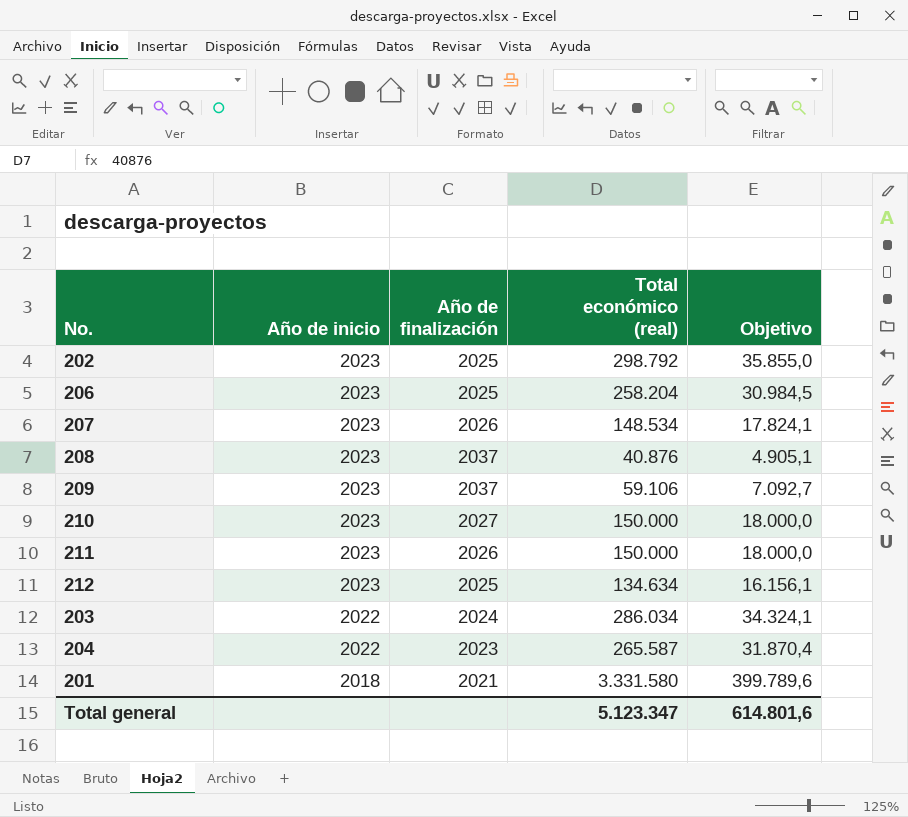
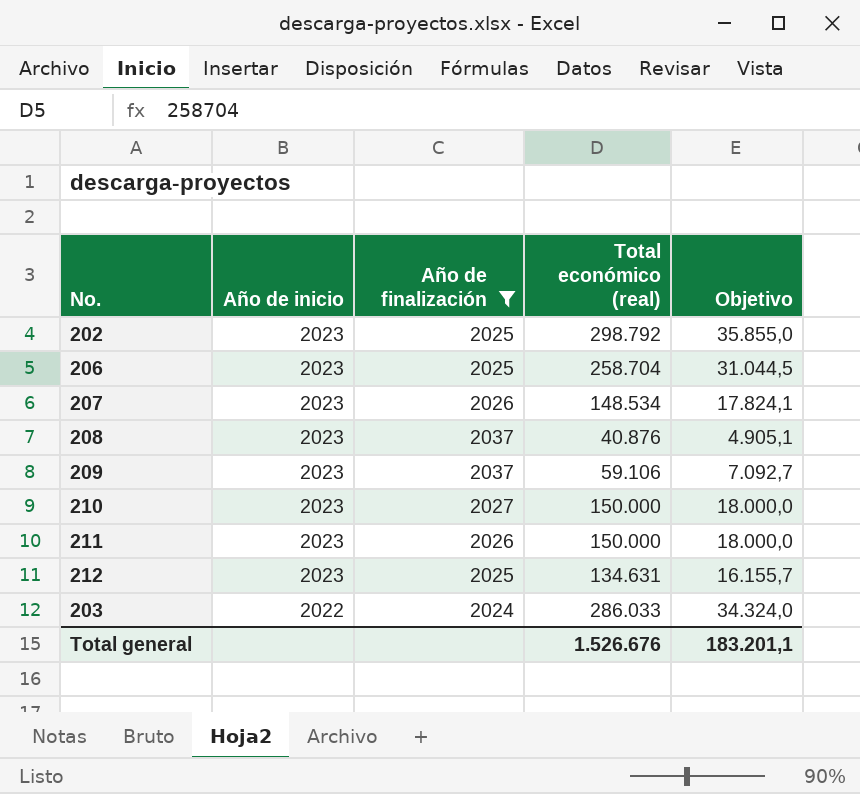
filter: none -> Año de finalización >= 2024
206 | Total económico (real): 258.204 -> 258.704
206 | Objetivo: 30.984,5 -> 31.044,5
212 | Total económico (real): 134.634 -> 134.631
212 | Objetivo: 16.156,1 -> 16.155,7
203 | Total económico (real): 286.034 -> 286.033
203 | Objetivo: 34.324,1 -> 34.324,0
Total general | Total económico (real): 5.123.347 -> 1.526.676
Total general | Objetivo: 614.801,6 -> 183.201,1

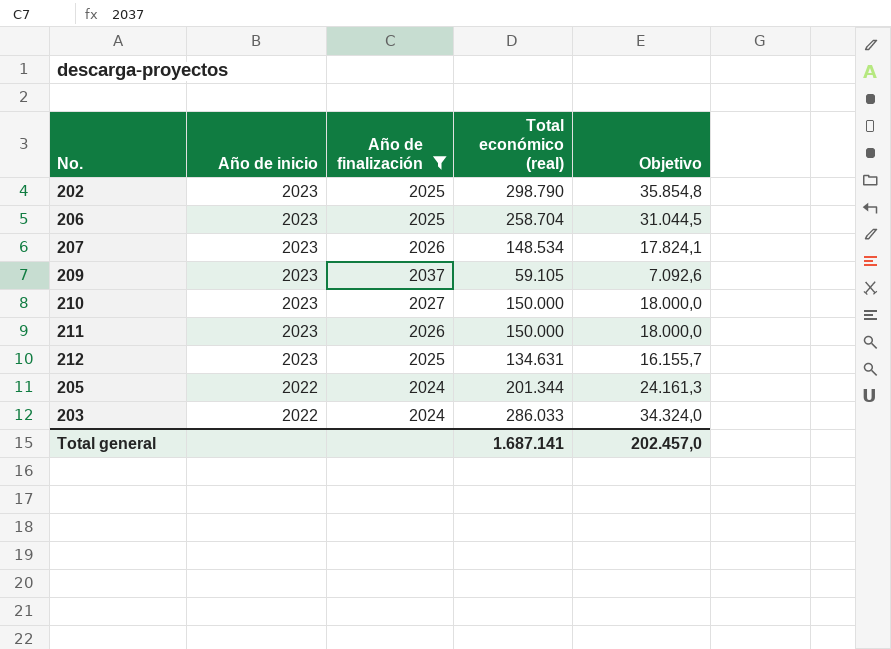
row 208: 2023 | 2037 | 40.876 | 4.905,1 -> none
202 | Total económico (real): 298.792 -> 298.790
202 | Objetivo: 35.855,0 -> 35.854,8
209 | Total económico (real): 59.106 -> 59.105
209 | Objetivo: 7.092,7 -> 7.092,6
row 205: none -> 2022 | 2024 | 201.344 | 24.161,3
Total general | Total económico (real): 1.526.676 -> 1.687.141
Total general | Objetivo: 183.201,1 -> 202.457,0

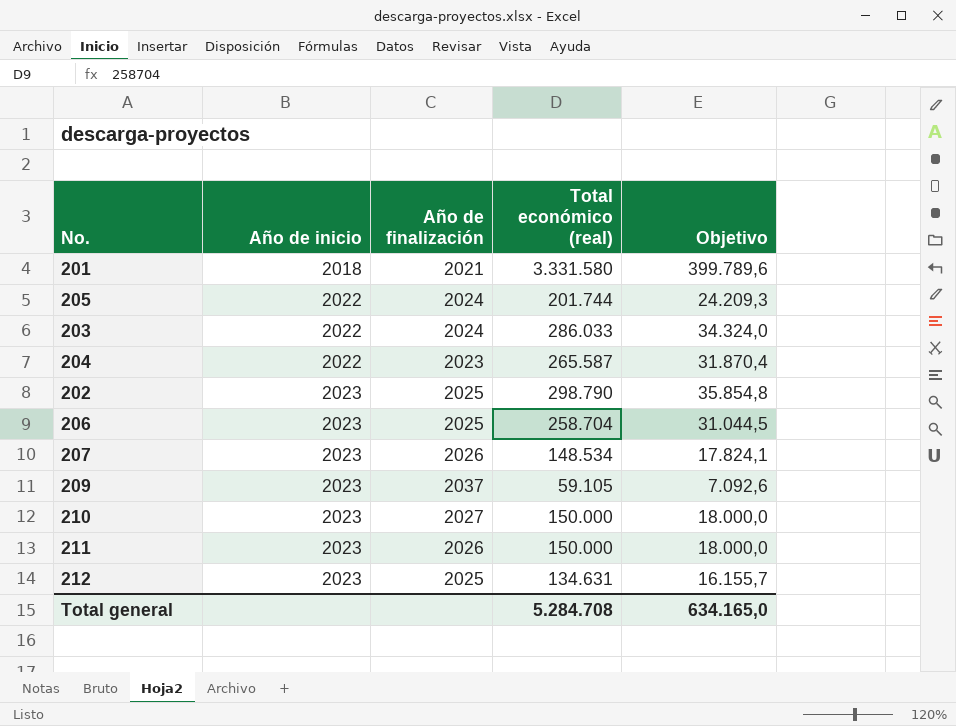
filter: Año de finalización >= 2024 -> none
row order: Año de inicio descending -> Año de inicio ascending
205 | Total económico (real): 201.344 -> 201.744
205 | Objetivo: 24.161,3 -> 24.209,3
Total general | Total económico (real): 1.687.141 -> 5.284.708
Total general | Objetivo: 202.457,0 -> 634.165,0

